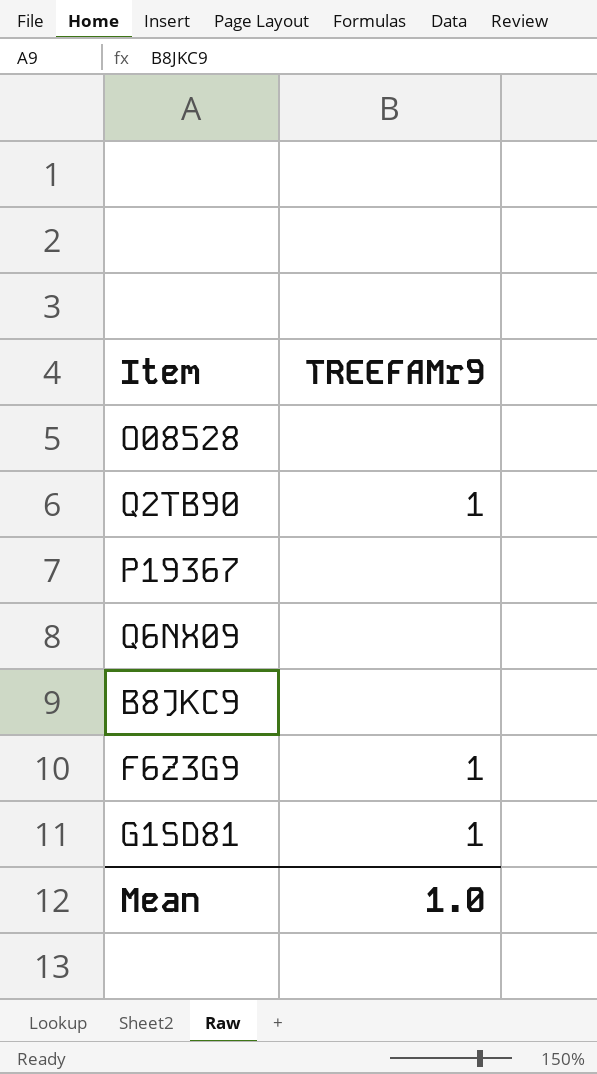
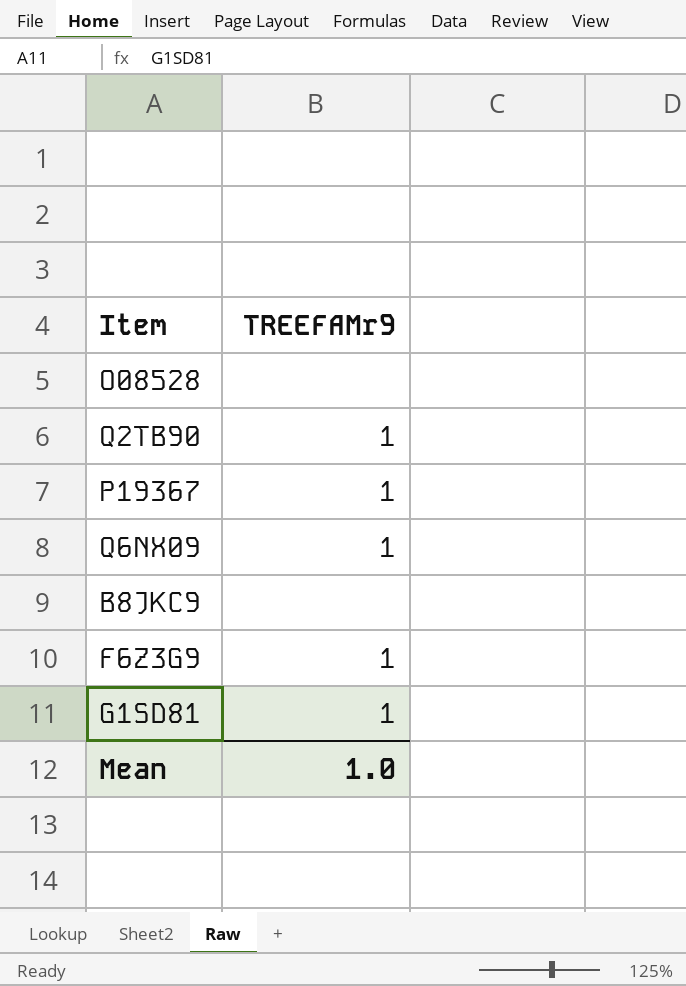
P19367 | TREEFAMr9: none -> 1
Q6NX09 | TREEFAMr9: none -> 1

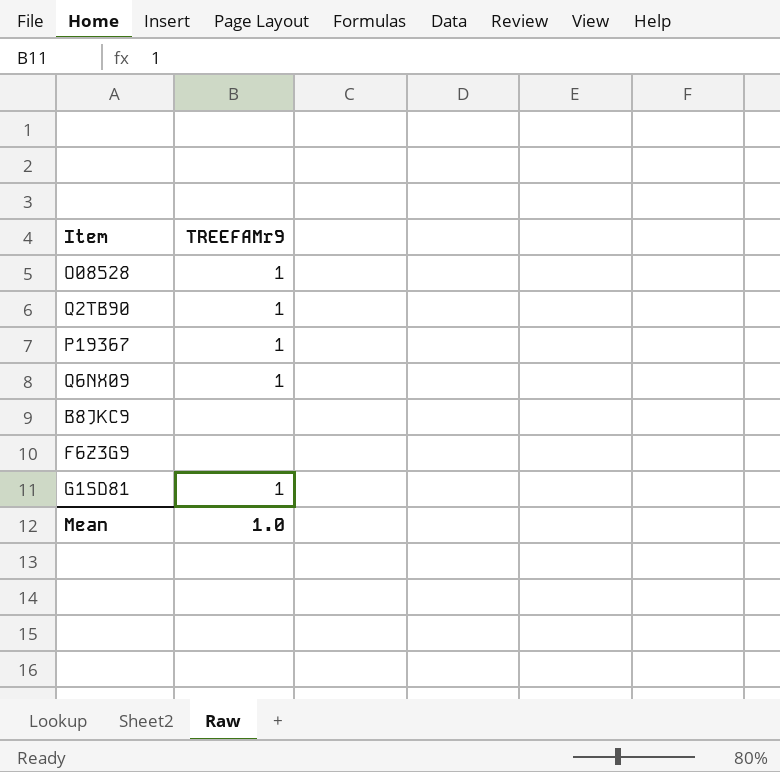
O08528 | TREEFAMr9: none -> 1
F6Z3G9 | TREEFAMr9: 1 -> none

